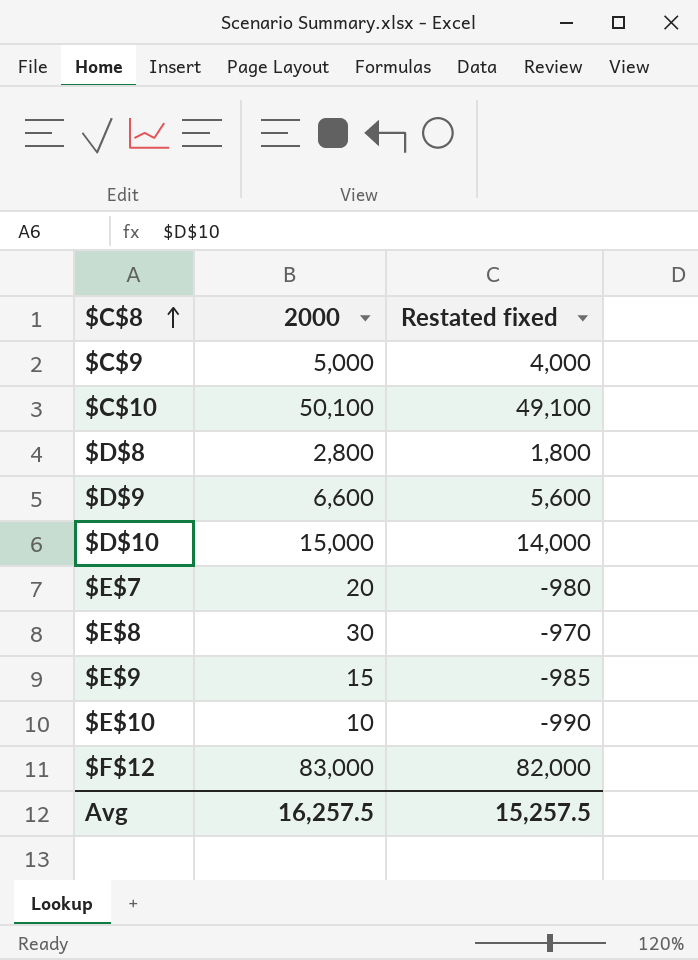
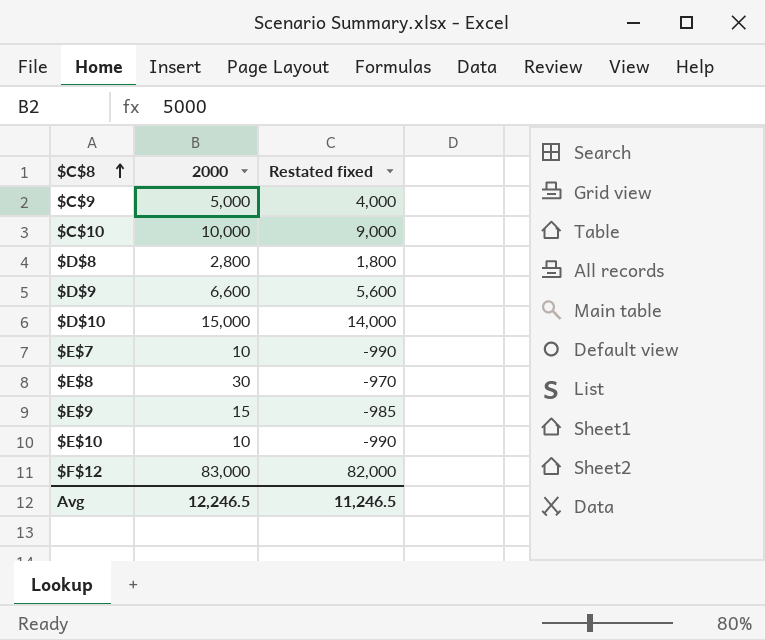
$C$10 | 2000: 50,100 -> 10,000
$C$10 | Restated fixed: 49,100 -> 9,000
$E$7 | 2000: 20 -> 10
$E$7 | Restated fixed: -980 -> -990
Avg | 2000: 16,257.5 -> 12,246.5
Avg | Restated fixed: 15,257.5 -> 11,246.5

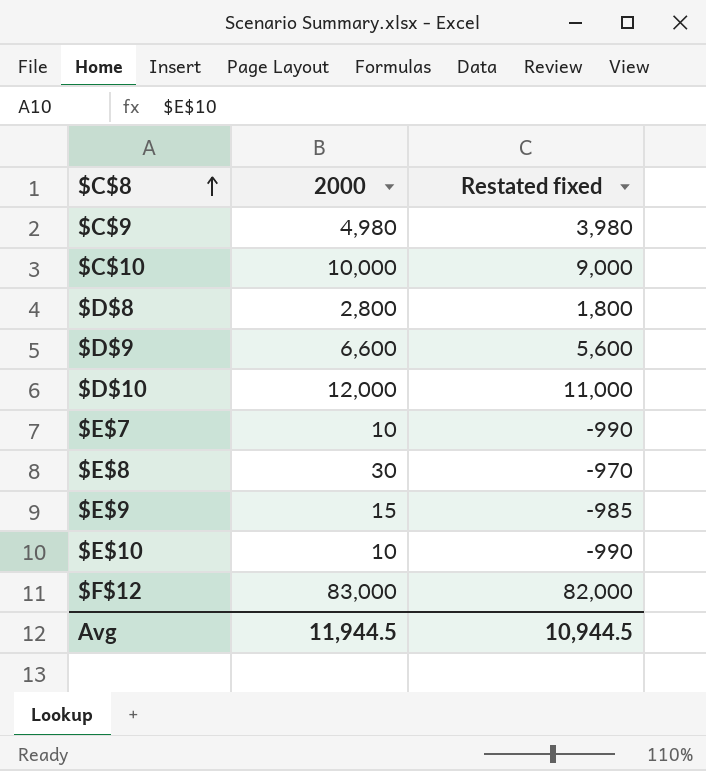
$C$9 | 2000: 5,000 -> 4,980
$C$9 | Restated fixed: 4,000 -> 3,980
$D$10 | 2000: 15,000 -> 12,000
$D$10 | Restated fixed: 14,000 -> 11,000
Avg | 2000: 12,246.5 -> 11,944.5
Avg | Restated fixed: 11,246.5 -> 10,944.5

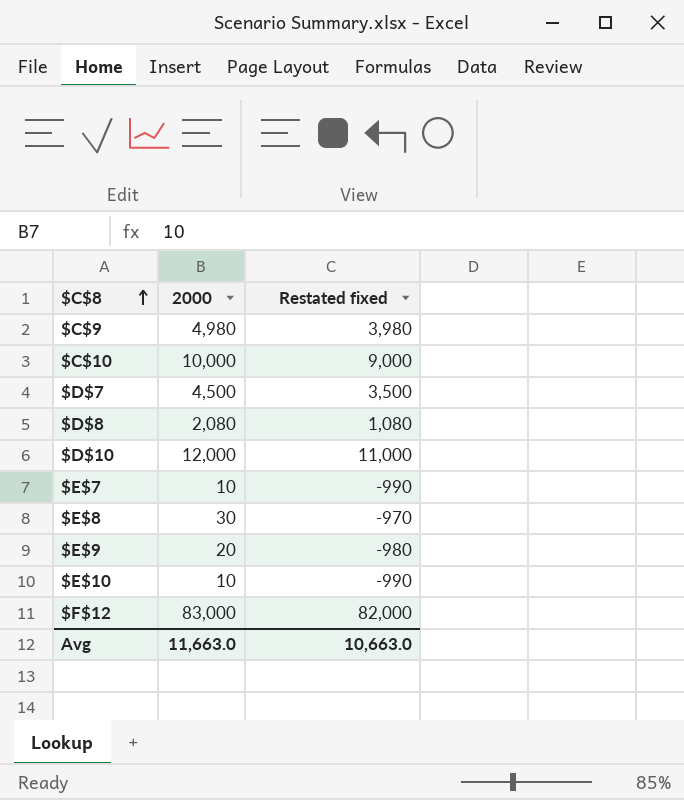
row $D$9: 6,600 | 5,600 -> none
row $D$7: none -> 4,500 | 3,500
$D$8 | 2000: 2,800 -> 2,080
$D$8 | Restated fixed: 1,800 -> 1,080
$E$9 | 2000: 15 -> 20
$E$9 | Restated fixed: -985 -> -980
Avg | 2000: 11,944.5 -> 11,663.0
Avg | Restated fixed: 10,944.5 -> 10,663.0

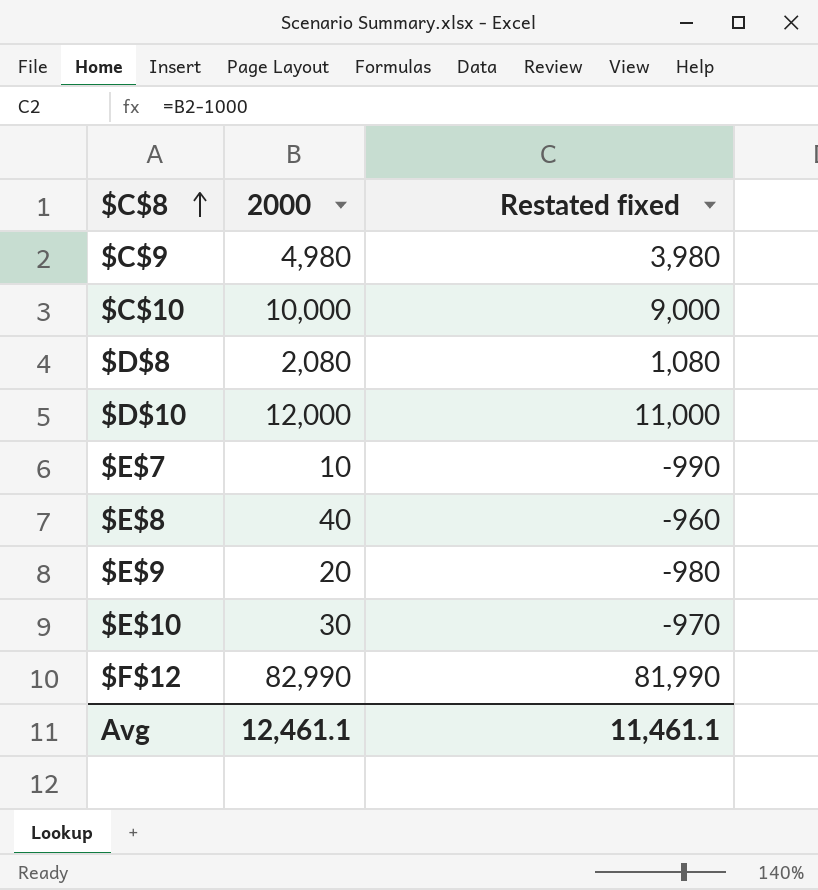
row $D$7: 4,500 | 3,500 -> none
$E$8 | 2000: 30 -> 40
$E$8 | Restated fixed: -970 -> -960
$E$10 | 2000: 10 -> 30
$E$10 | Restated fixed: -990 -> -970
$F$12 | 2000: 83,000 -> 82,990
$F$12 | Restated fixed: 82,000 -> 81,990
Avg | 2000: 11,663.0 -> 12,461.1
Avg | Restated fixed: 10,663.0 -> 11,461.1

